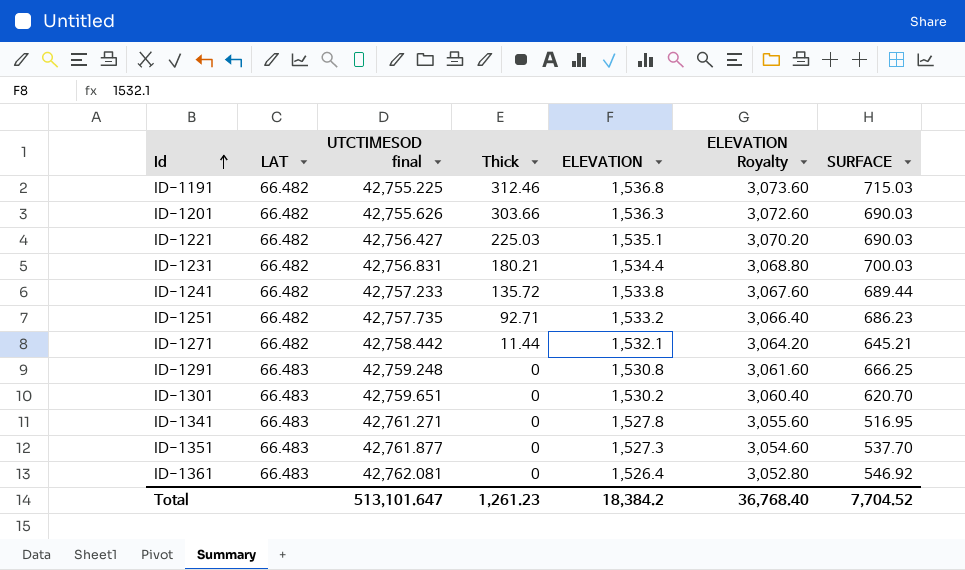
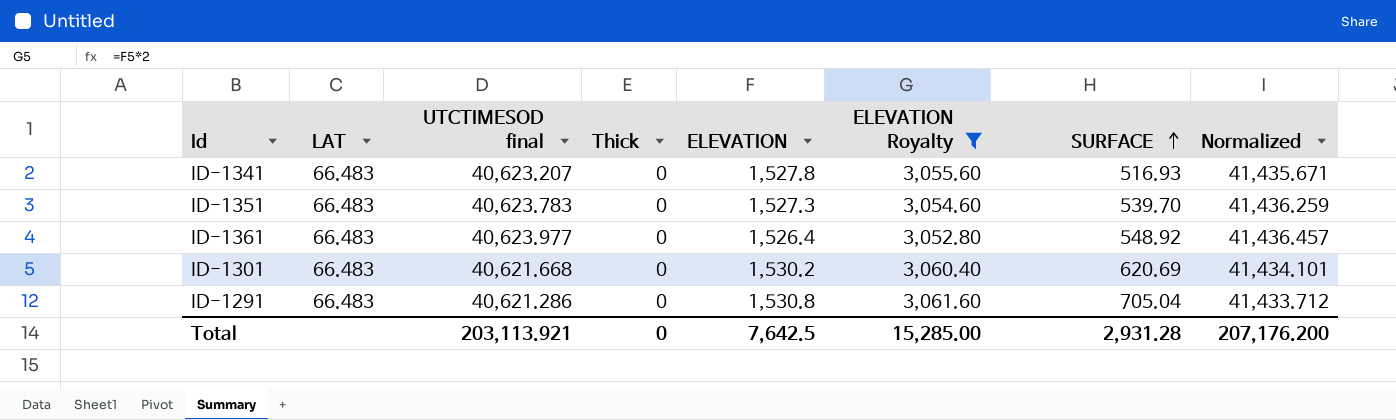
filter: none -> ELEVATION Royalty <= 3,061.60
row order: Id ascending -> SURFACE ascending
column Normalized | formula: none -> [UTCTIMESOD final] * 1.02
ID-1341 | UTCTIMESOD final: 42,761.271 -> 40,623.207
ID-1341 | SURFACE: 516.95 -> 516.93
ID-1351 | UTCTIMESOD final: 42,761.877 -> 40,623.783
ID-1351 | SURFACE: 537.70 -> 539.70
ID-1361 | UTCTIMESOD final: 42,762.081 -> 40,623.977
ID-1361 | SURFACE: 546.92 -> 548.92
ID-1301 | UTCTIMESOD final: 42,759.651 -> 40,621.668
ID-1301 | SURFACE: 620.70 -> 620.69
ID-1291 | UTCTIMESOD final: 42,759.248 -> 40,621.286
ID-1291 | SURFACE: 666.25 -> 705.04
Total | UTCTIMESOD final: 513,101.647 -> 203,113.921
Total | Thick: 1,261.23 -> 0
Total | ELEVATION: 18,384.2 -> 7,642.5
Total | ELEVATION Royalty: 36,768.40 -> 15,285.00
Total | SURFACE: 7,704.52 -> 2,931.28

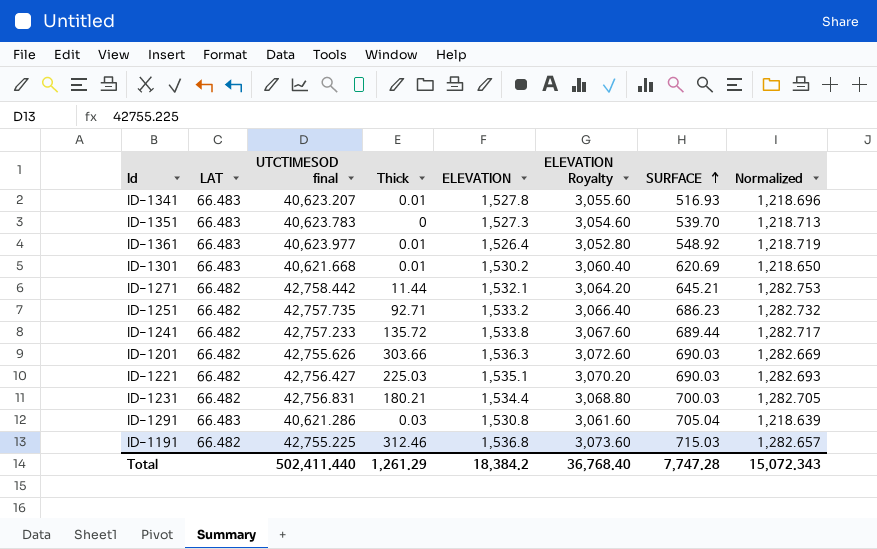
filter: ELEVATION Royalty <= 3,061.60 -> none
column Normalized | formula: [UTCTIMESOD final] * 1.02 -> [UTCTIMESOD final] * 0.03
ID-1341 | Thick: 0 -> 0.01
ID-1361 | Thick: 0 -> 0.01
ID-1301 | Thick: 0 -> 0.01
ID-1291 | Thick: 0 -> 0.03
Total | UTCTIMESOD final: 203,113.921 -> 502,411.440
Total | Thick: 0 -> 1,261.29
Total | ELEVATION: 7,642.5 -> 18,384.2
Total | ELEVATION Royalty: 15,285.00 -> 36,768.40
Total | SURFACE: 2,931.28 -> 7,747.28
Total | Normalized: 207,176.200 -> 15,072.343

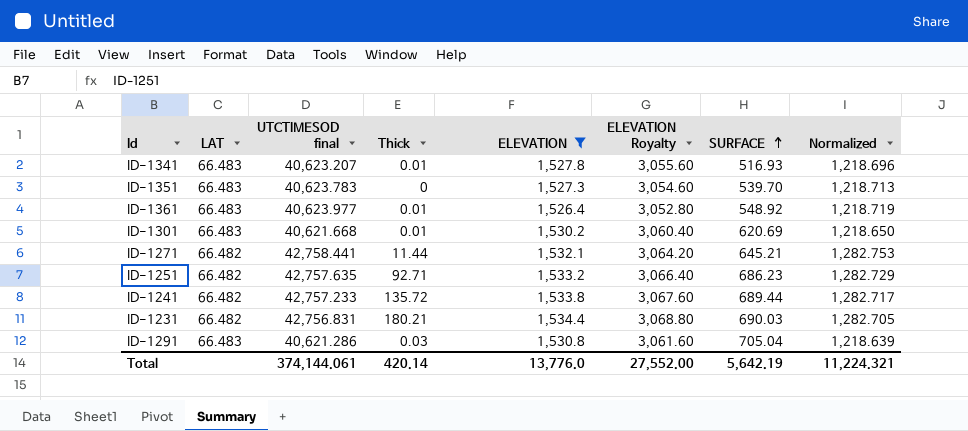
filter: none -> ELEVATION <= 1,534.4
ID-1271 | UTCTIMESOD final: 42,758.442 -> 42,758.441
ID-1251 | UTCTIMESOD final: 42,757.735 -> 42,757.635
ID-1251 | Normalized: 1,282.732 -> 1,282.729
ID-1231 | SURFACE: 700.03 -> 690.03
Total | UTCTIMESOD final: 502,411.440 -> 374,144.061
Total | Thick: 1,261.29 -> 420.14
Total | ELEVATION: 18,384.2 -> 13,776.0
Total | ELEVATION Royalty: 36,768.40 -> 27,552.00
Total | SURFACE: 7,747.28 -> 5,642.19
Total | Normalized: 15,072.343 -> 11,224.321

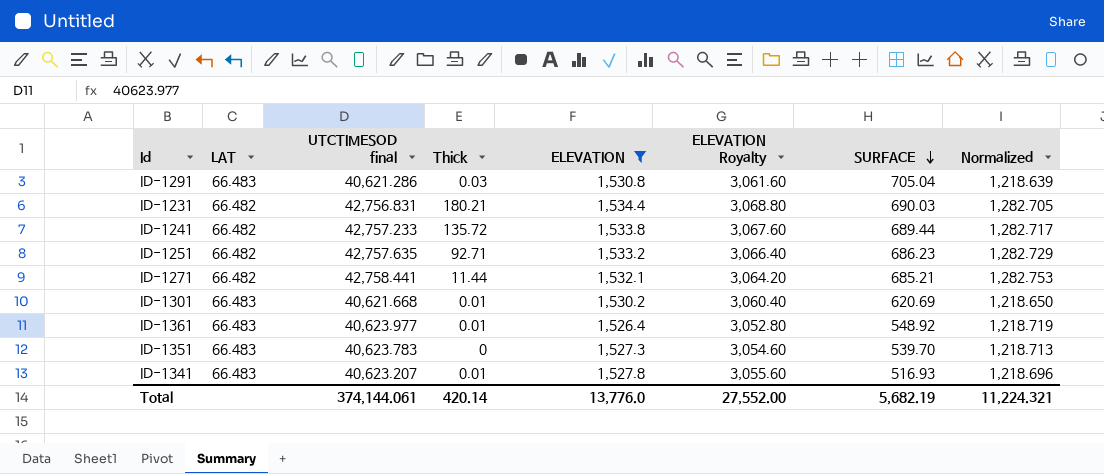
row order: SURFACE ascending -> SURFACE descending
ID-1271 | SURFACE: 645.21 -> 685.21
Total | SURFACE: 5,642.19 -> 5,682.19

